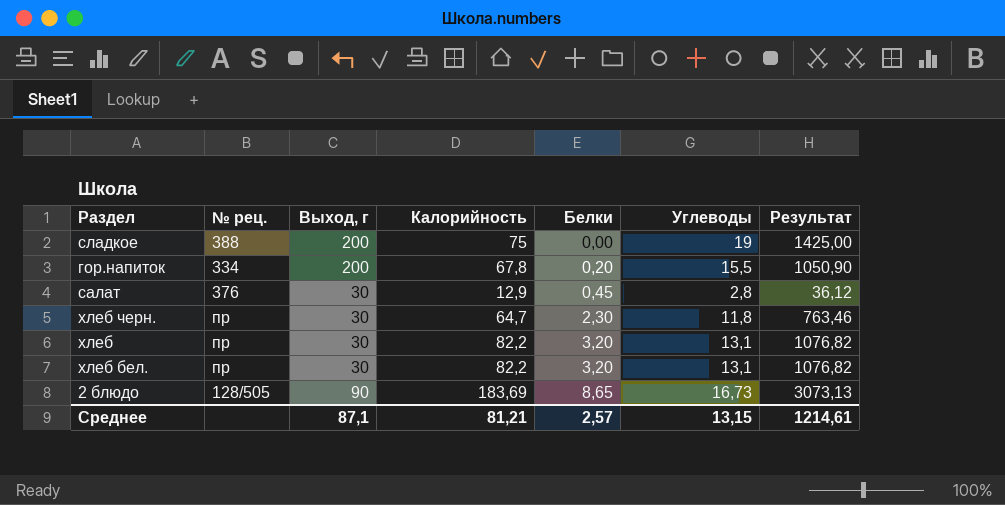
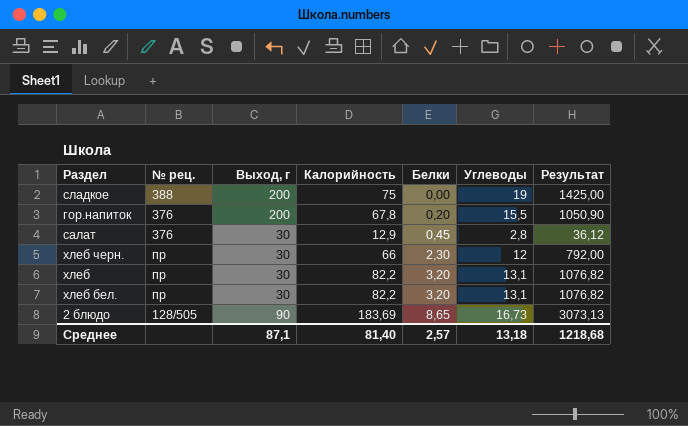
гор.напиток | № рец.: 334 -> 376
хлеб черн. | Калорийность: 64,7 -> 66
хлеб черн. | Углеводы: 11,8 -> 12
хлеб черн. | Результат: 763,46 -> 792,00
Среднее | Калорийность: 81,21 -> 81,40
Среднее | Углеводы: 13,15 -> 13,18
Среднее | Результат: 1214,61 -> 1218,68

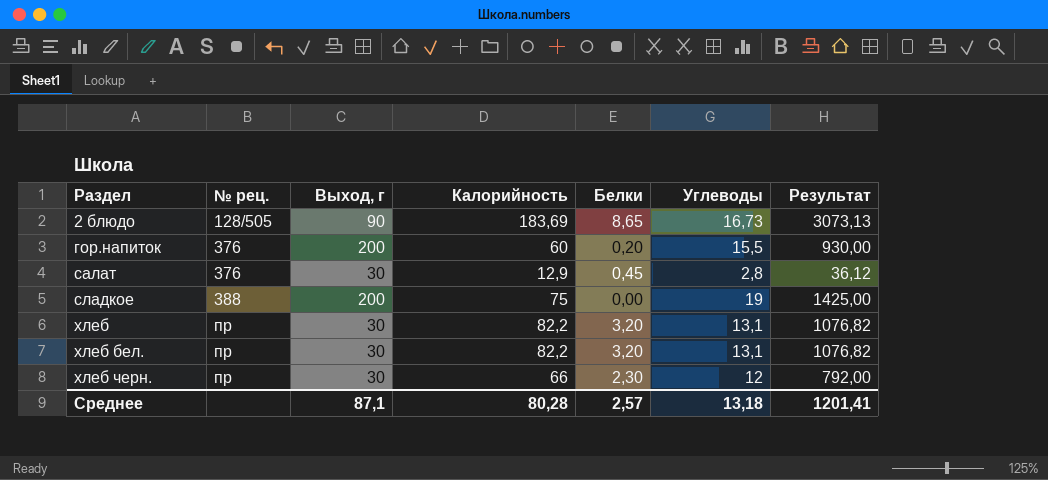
row order: Белки ascending -> Раздел ascending
гор.напиток | Калорийность: 67,8 -> 60
гор.напиток | Результат: 1050,90 -> 930,00
Среднее | Калорийность: 81,40 -> 80,28
Среднее | Результат: 1218,68 -> 1201,41

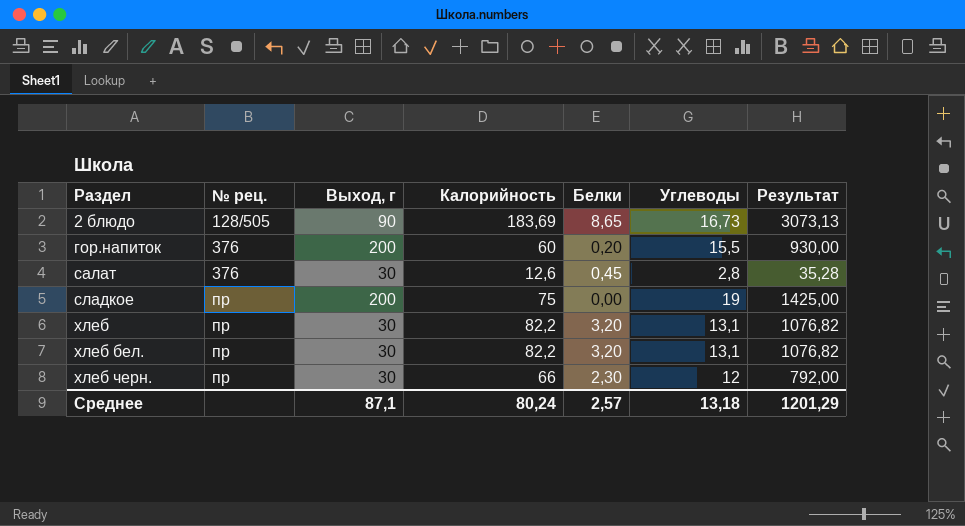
салат | Калорийность: 12,9 -> 12,6
салат | Результат: 36,12 -> 35,28
сладкое | № рец.: 388 -> пр
Среднее | Калорийность: 80,28 -> 80,24
Среднее | Результат: 1201,41 -> 1201,29

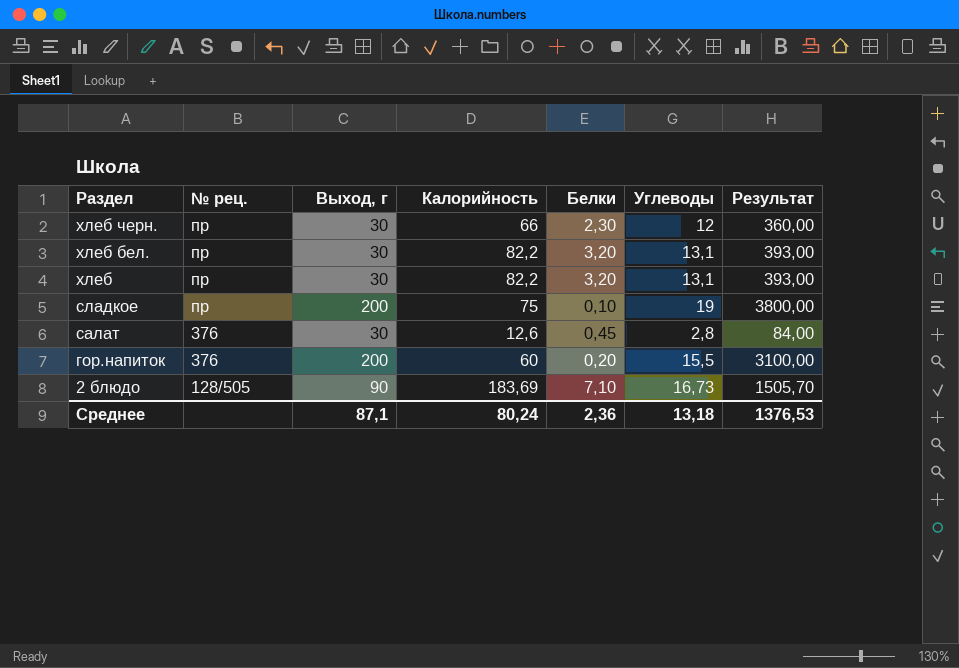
row order: Раздел ascending -> Раздел descending
column Результат | formula: [Калорийность] * [Углеводы] -> [Выход, г] * [Углеводы]
сладкое | Белки: 0,00 -> 0,10
2 блюдо | Белки: 8,65 -> 7,10
Среднее | Белки: 2,57 -> 2,36
Среднее | Результат: 1201,29 -> 1376,53

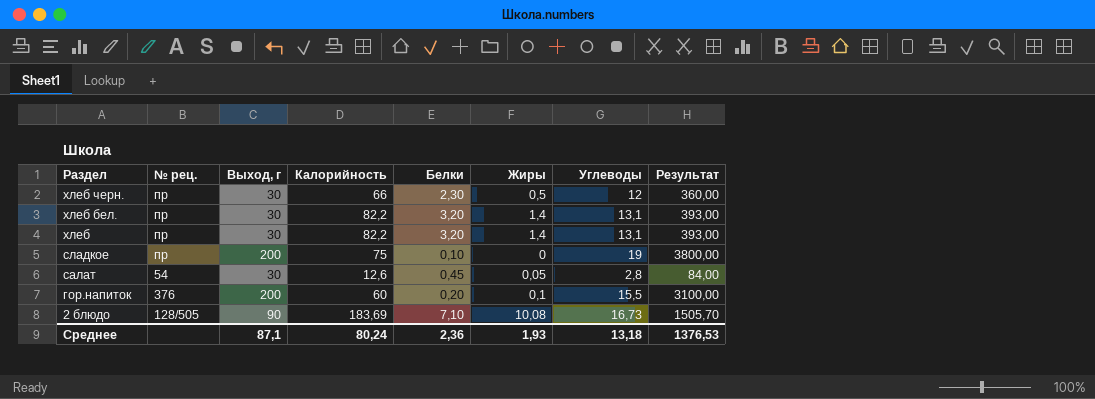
column Жиры | position: none -> 6
салат | № рец.: 376 -> 54

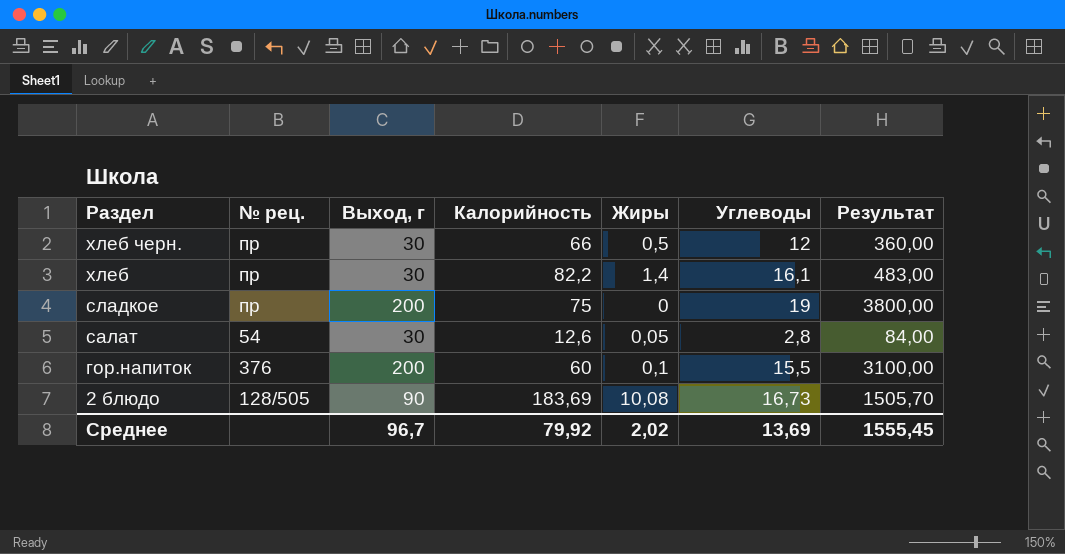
column Белки | position: 5 -> none
row хлеб бел.: пр | 30 | 82,2 | 3,20 | 1,4 | 13,1 | 393,00 -> none
хлеб | Углеводы: 13,1 -> 16,1
хлеб | Результат: 393,00 -> 483,00
Среднее | Выход, г: 87,1 -> 96,7
Среднее | Калорийность: 80,24 -> 79,92
Среднее | Жиры: 1,93 -> 2,02
Среднее | Углеводы: 13,18 -> 13,69
Среднее | Результат: 1376,53 -> 1555,45

